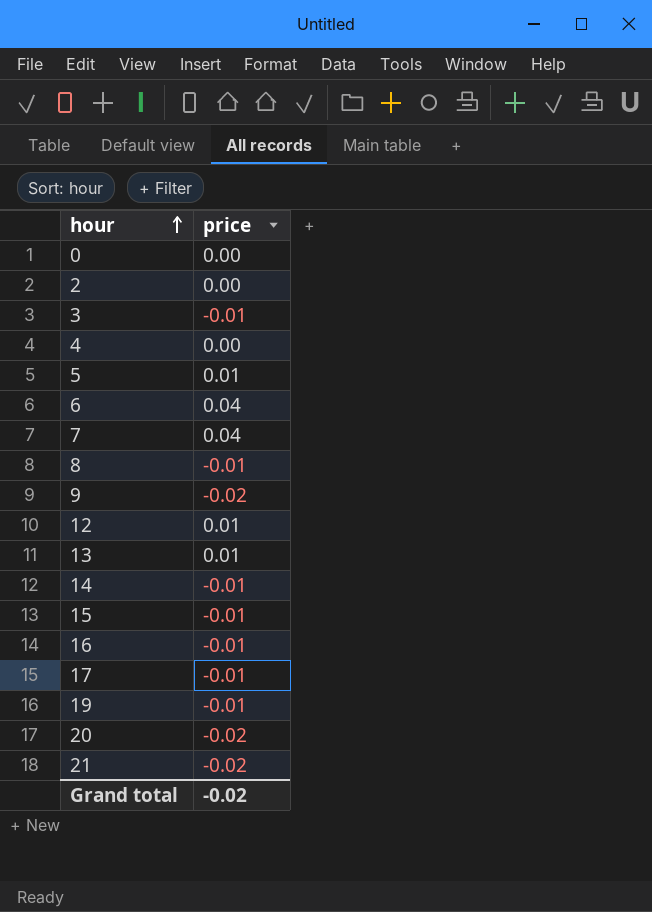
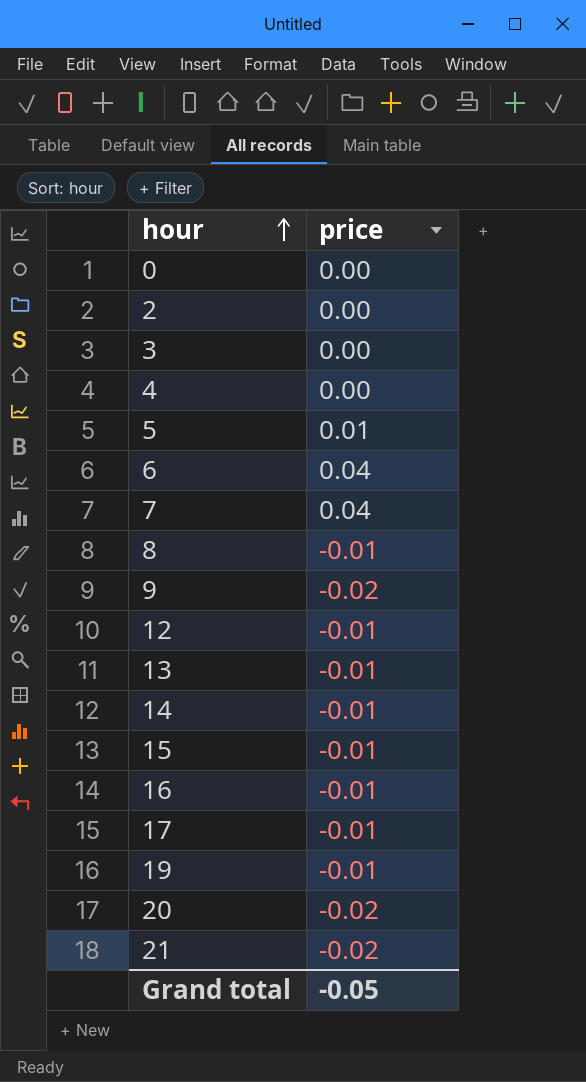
3 | price: -0.01 -> 0.00
12 | price: 0.01 -> -0.01
13 | price: 0.01 -> -0.01
Grand total | price: -0.02 -> -0.05

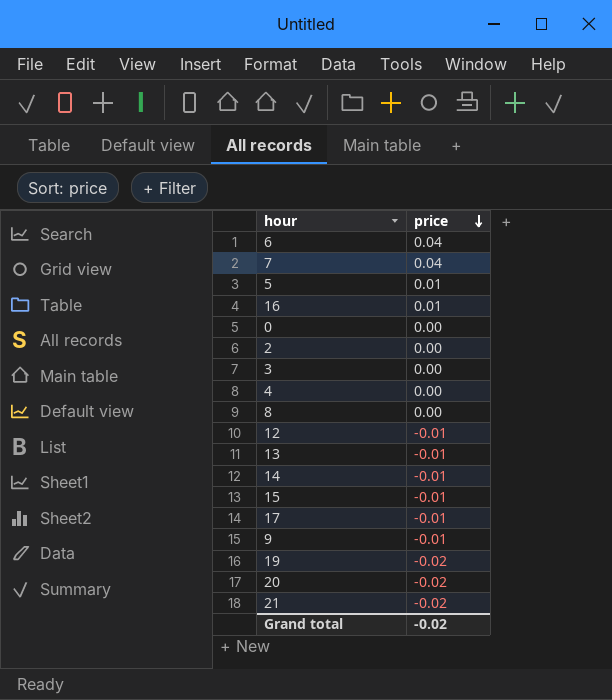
row order: hour ascending -> price descending
16 | price: -0.01 -> 0.01
8 | price: -0.01 -> 0.00
9 | price: -0.02 -> -0.01
19 | price: -0.01 -> -0.02
Grand total | price: -0.05 -> -0.02

